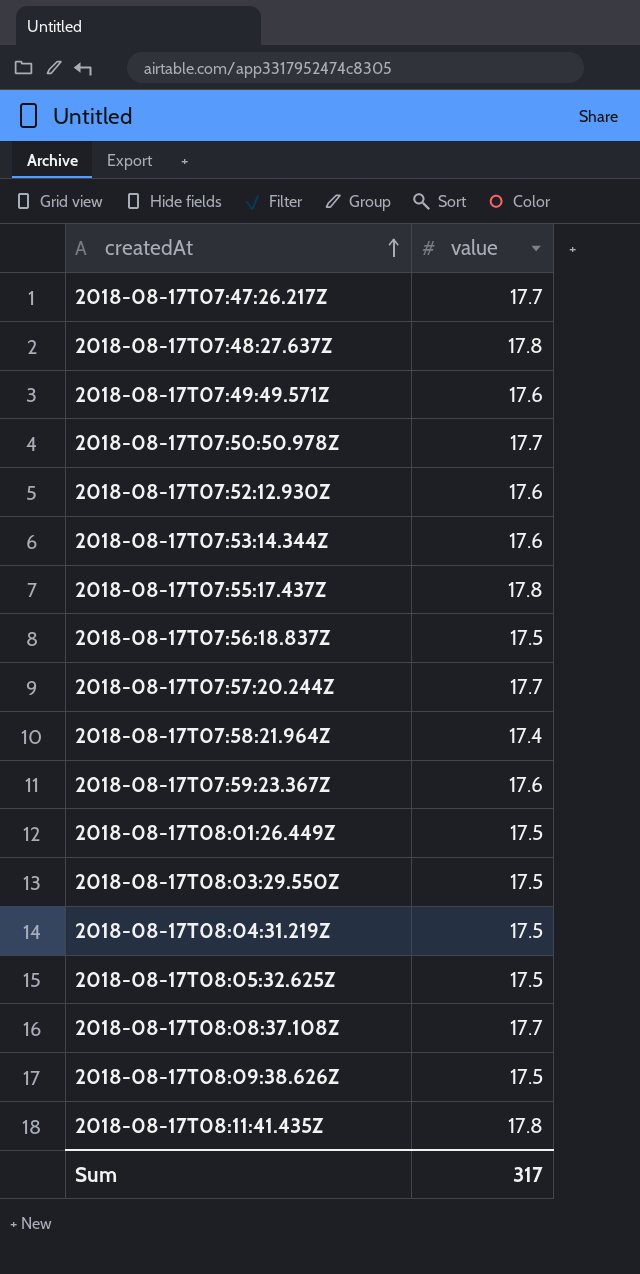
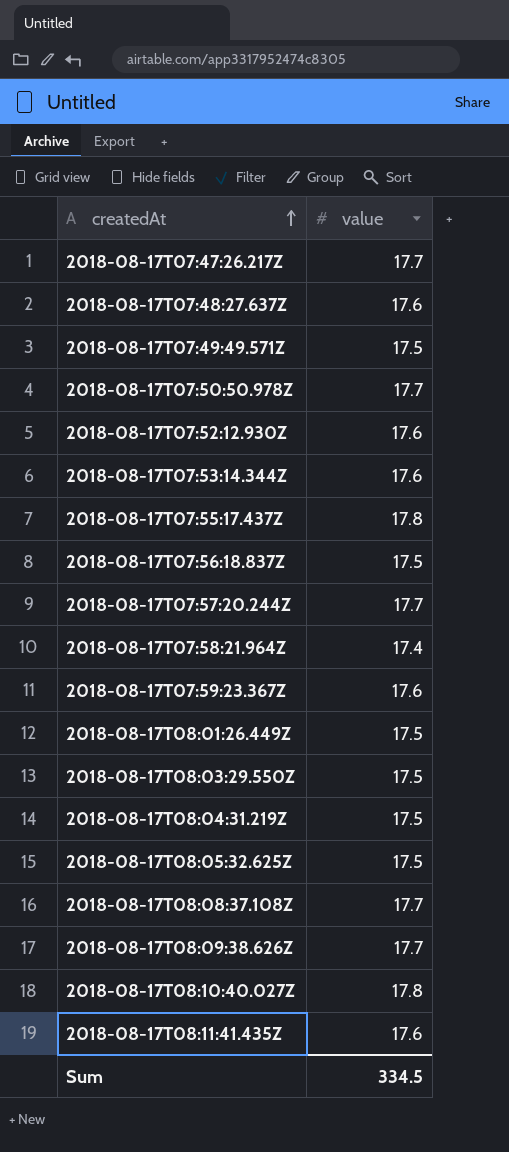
2018-08-17T07:48:27.637Z | value: 17.8 -> 17.6
2018-08-17T07:49:49.571Z | value: 17.6 -> 17.5
2018-08-17T08:09:38.626Z | value: 17.5 -> 17.7
row 2018-08-17T08:10:40.027Z: none -> 17.8
2018-08-17T08:11:41.435Z | value: 17.8 -> 17.6
Sum | value: 317 -> 334.5

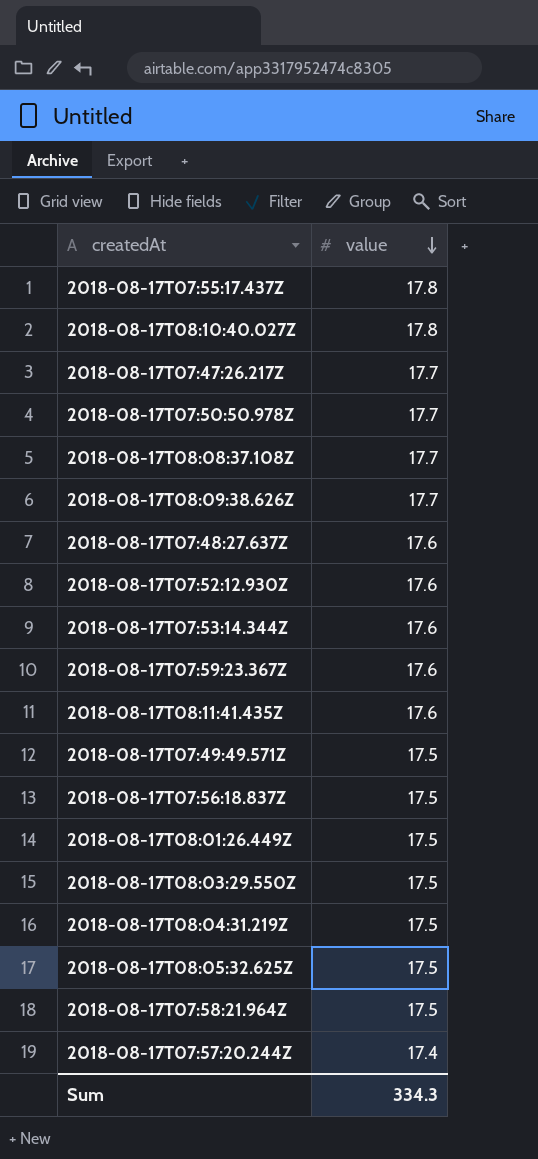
row order: createdAt ascending -> value descending
2018-08-17T07:58:21.964Z | value: 17.4 -> 17.5
2018-08-17T07:57:20.244Z | value: 17.7 -> 17.4
Sum | value: 334.5 -> 334.3

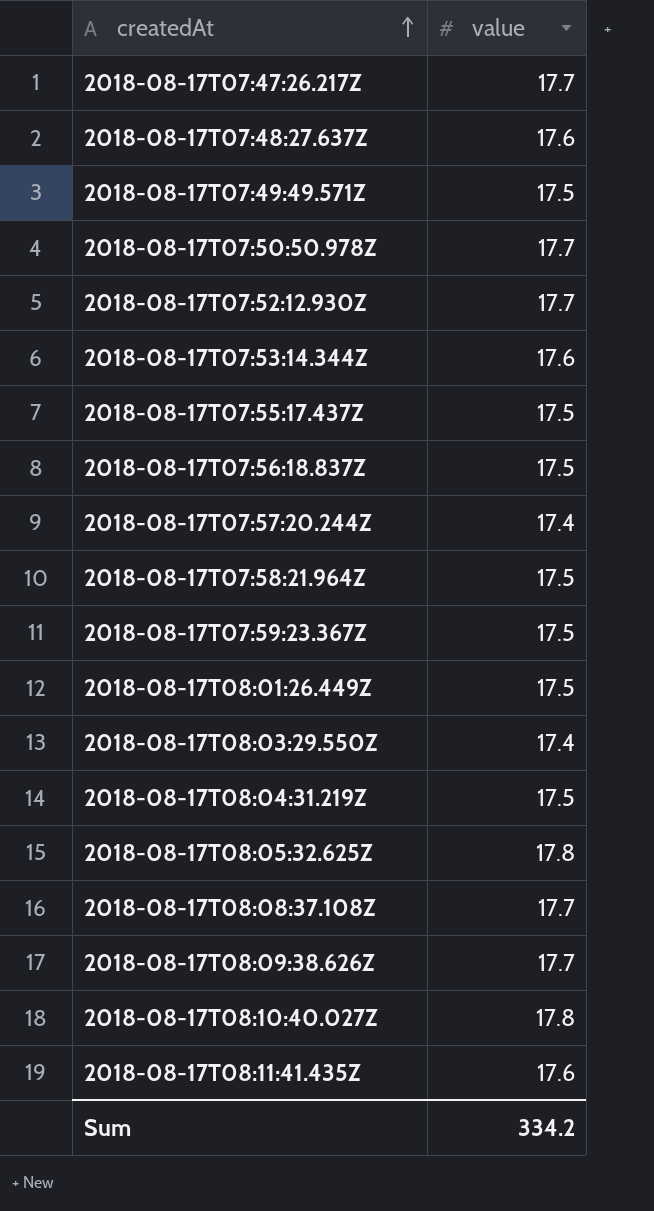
row order: value descending -> createdAt ascending
2018-08-17T07:52:12.930Z | value: 17.6 -> 17.7
2018-08-17T07:55:17.437Z | value: 17.8 -> 17.5
2018-08-17T07:59:23.367Z | value: 17.6 -> 17.5
2018-08-17T08:03:29.550Z | value: 17.5 -> 17.4
2018-08-17T08:05:32.625Z | value: 17.5 -> 17.8
Sum | value: 334.3 -> 334.2

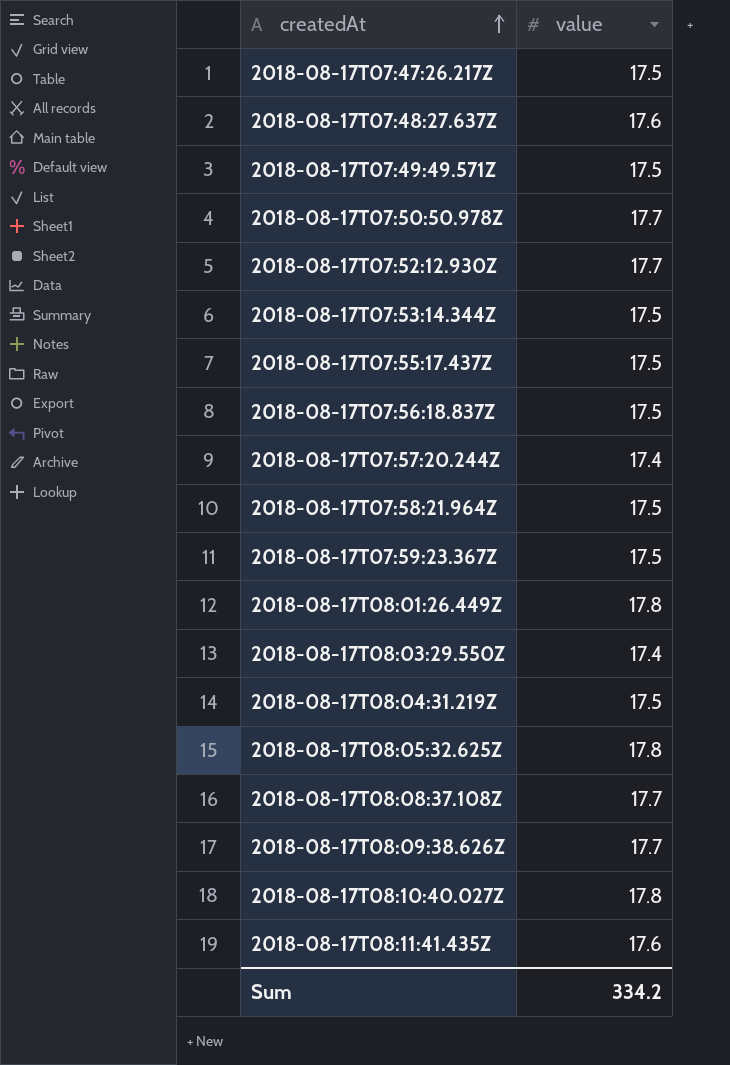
2018-08-17T07:47:26.217Z | value: 17.7 -> 17.5
2018-08-17T07:53:14.344Z | value: 17.6 -> 17.5
2018-08-17T08:01:26.449Z | value: 17.5 -> 17.8

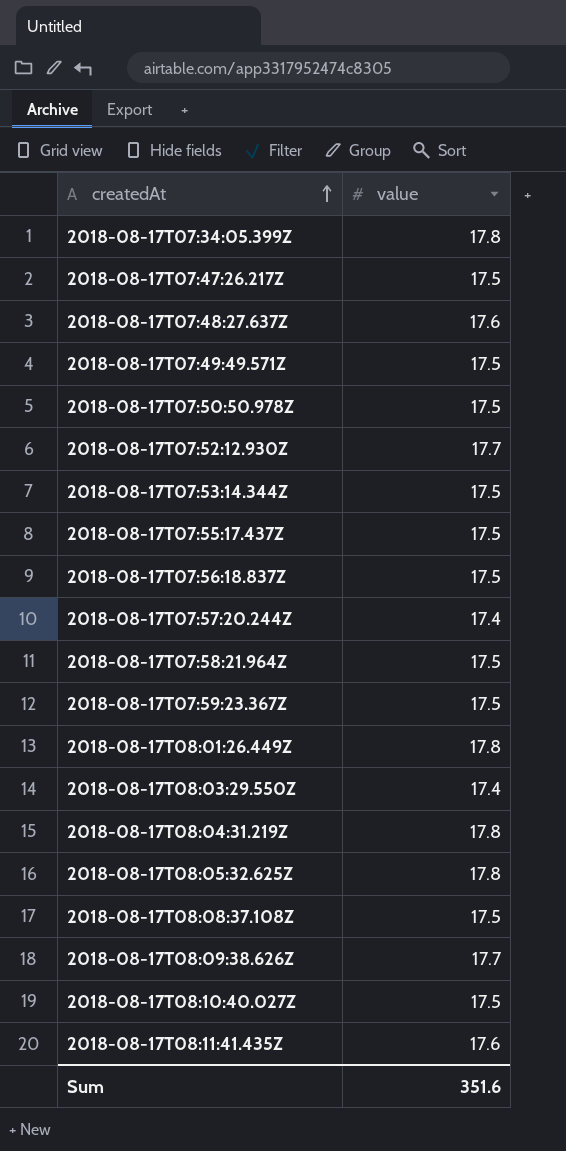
row 2018-08-17T07:34:05.399Z: none -> 17.8
2018-08-17T07:50:50.978Z | value: 17.7 -> 17.5
2018-08-17T08:04:31.219Z | value: 17.5 -> 17.8
2018-08-17T08:08:37.108Z | value: 17.7 -> 17.5
2018-08-17T08:10:40.027Z | value: 17.8 -> 17.5
Sum | value: 334.2 -> 351.6

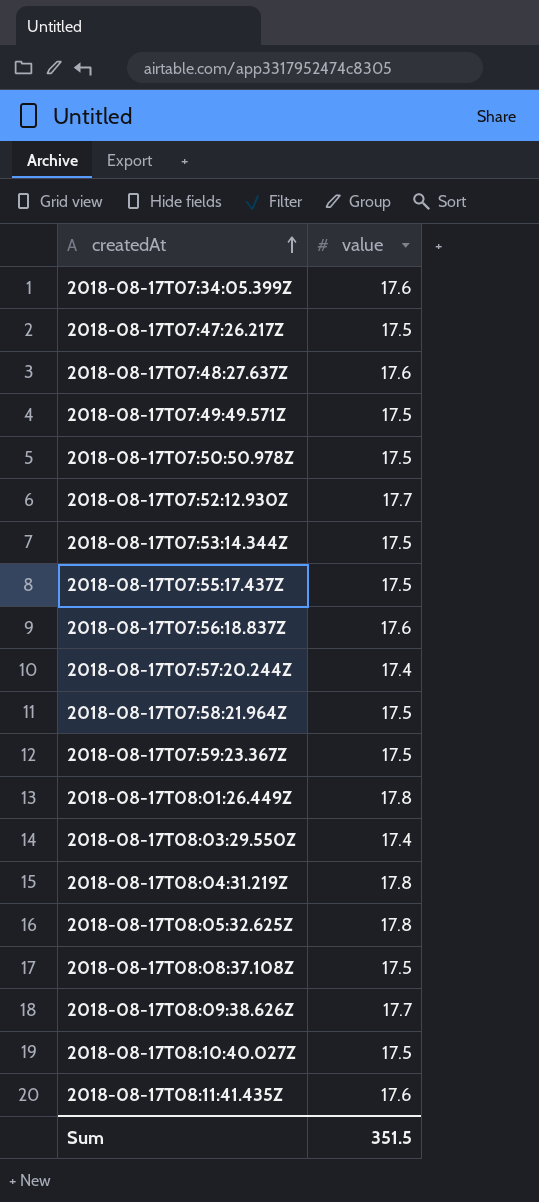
2018-08-17T07:34:05.399Z | value: 17.8 -> 17.6
2018-08-17T07:56:18.837Z | value: 17.5 -> 17.6
Sum | value: 351.6 -> 351.5

